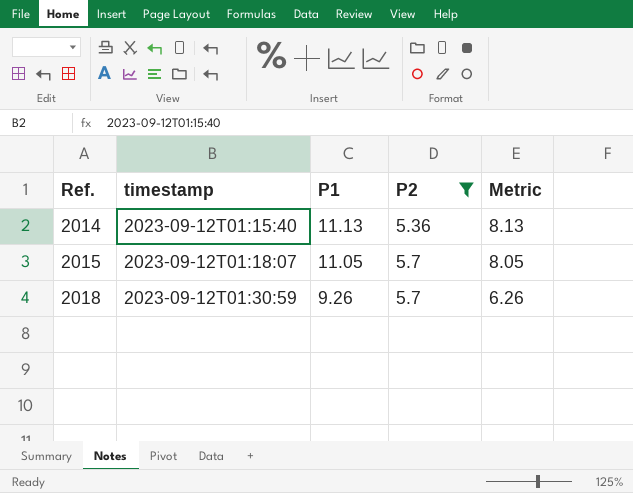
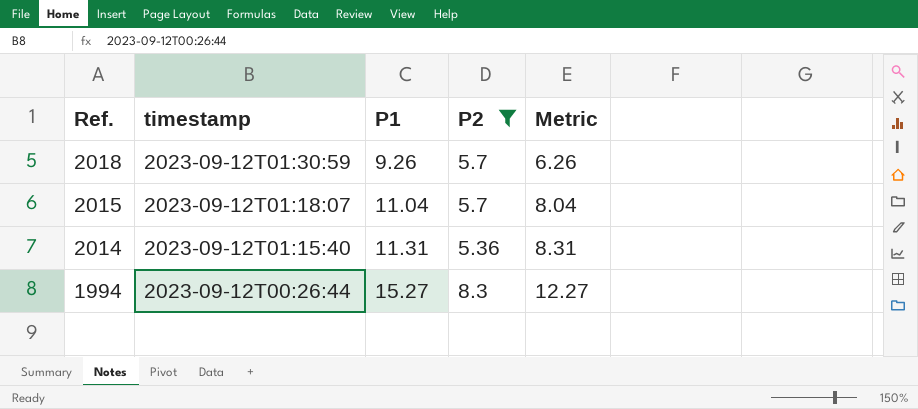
row order: Ref. ascending -> Ref. descending
2015 | P1: 11.05 -> 11.04
2015 | Metric: 8.05 -> 8.04
2014 | P1: 11.13 -> 11.31
2014 | Metric: 8.13 -> 8.31
row 1994: none -> 2023-09-12T00:26:44 | 15.27 | 8.3 | 12.27

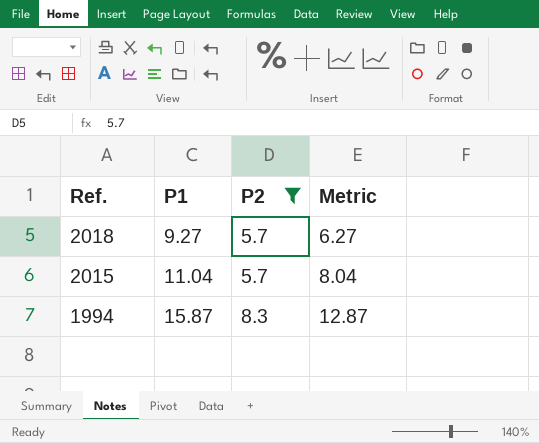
column timestamp | position: 2 -> none
row 2014: 2023-09-12T01:15:40 | 11.31 | 5.36 | 8.31 -> none
2018 | P1: 9.26 -> 9.27
2018 | Metric: 6.26 -> 6.27
1994 | P1: 15.27 -> 15.87
1994 | Metric: 12.27 -> 12.87

